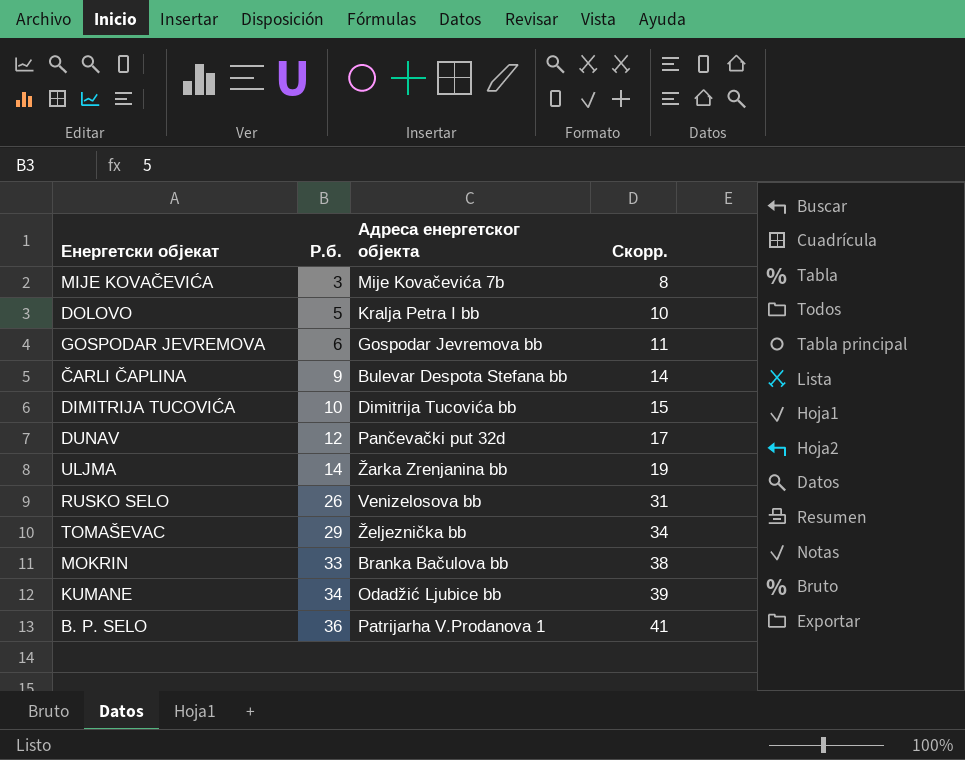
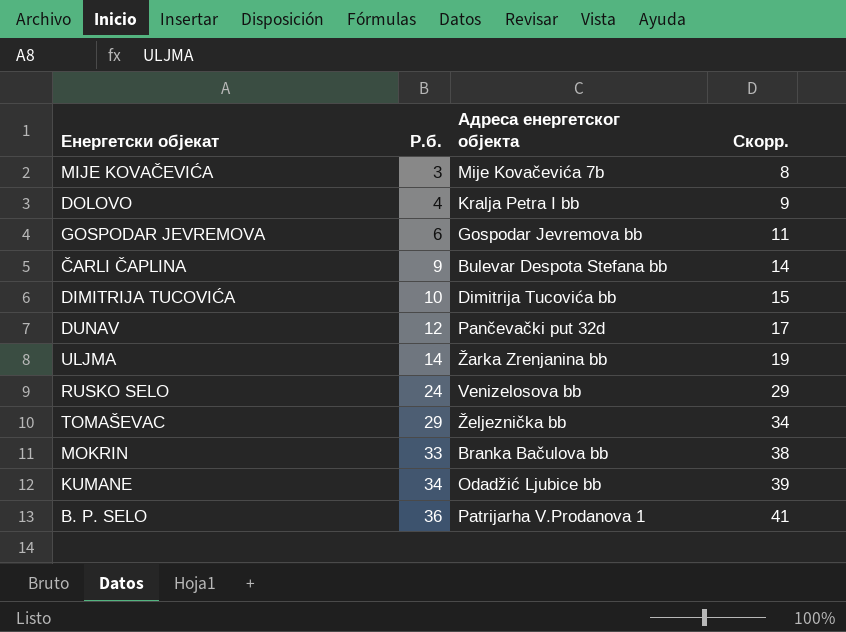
DOLOVO | Р.б.: 5 -> 4
DOLOVO | Скорр.: 10 -> 9
RUSKO SELO | Р.б.: 26 -> 24
RUSKO SELO | Скорр.: 31 -> 29

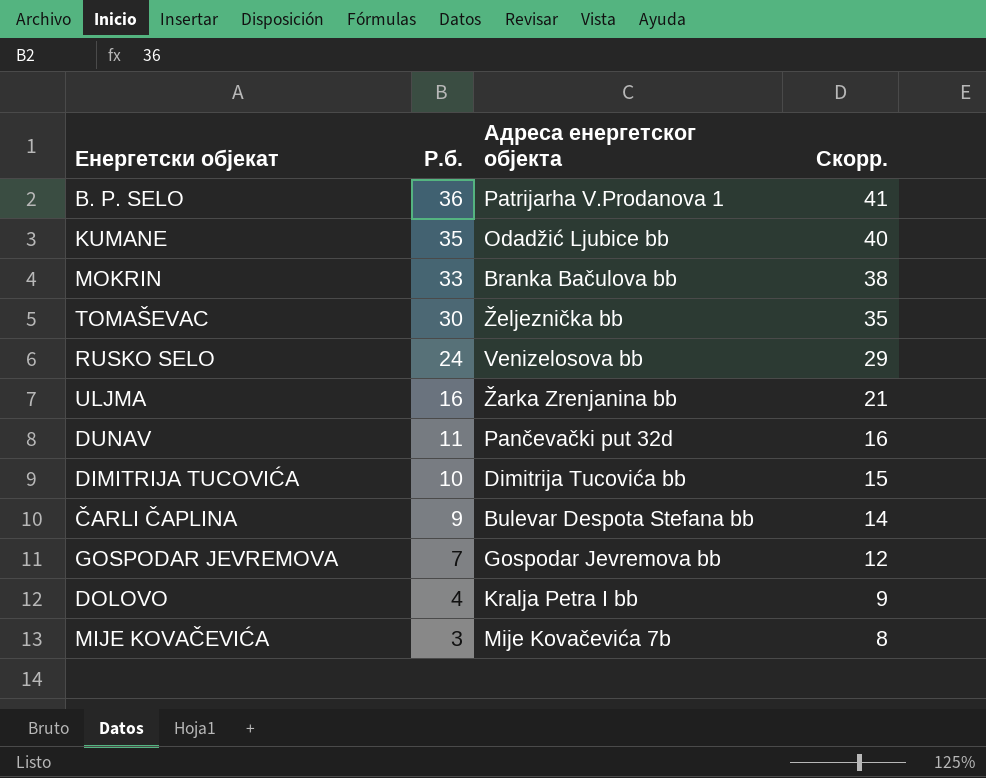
row order: Р.б. ascending -> Р.б. descending
KUMANE | Р.б.: 34 -> 35
KUMANE | Скорр.: 39 -> 40
TOMAŠEVAC | Р.б.: 29 -> 30
TOMAŠEVAC | Скорр.: 34 -> 35
ULJMA | Р.б.: 14 -> 16
ULJMA | Скорр.: 19 -> 21
DUNAV | Р.б.: 12 -> 11
DUNAV | Скорр.: 17 -> 16
GOSPODAR JEVREMOVA | Р.б.: 6 -> 7
GOSPODAR JEVREMOVA | Скорр.: 11 -> 12

